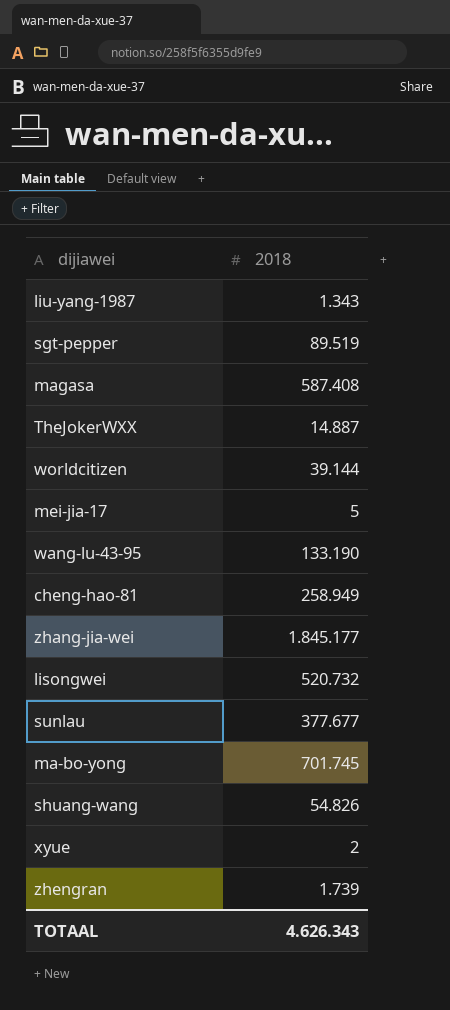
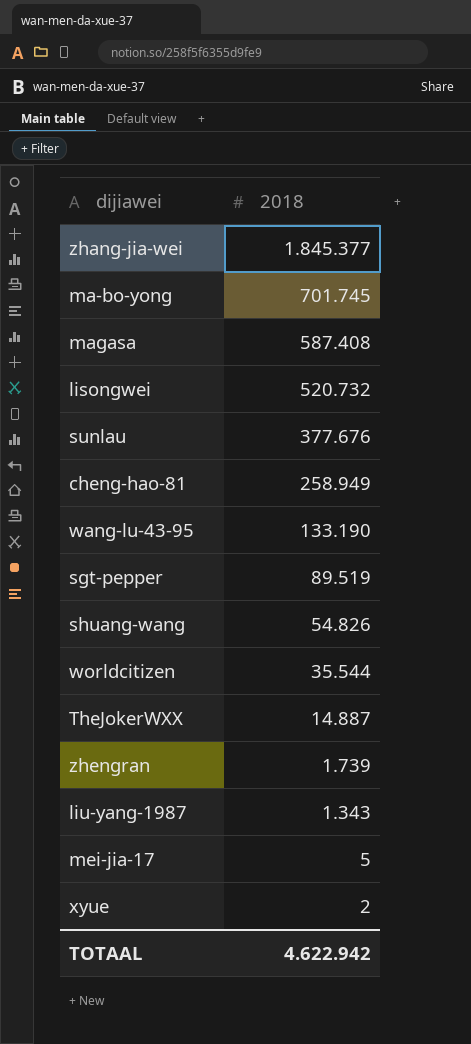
row order: none -> 2018 descending
zhang-jia-wei | 2018: 1.845.177 -> 1.845.377
sunlau | 2018: 377.677 -> 377.676
worldcitizen | 2018: 39.144 -> 35.544
TOTAAL | 2018: 4.626.343 -> 4.622.942

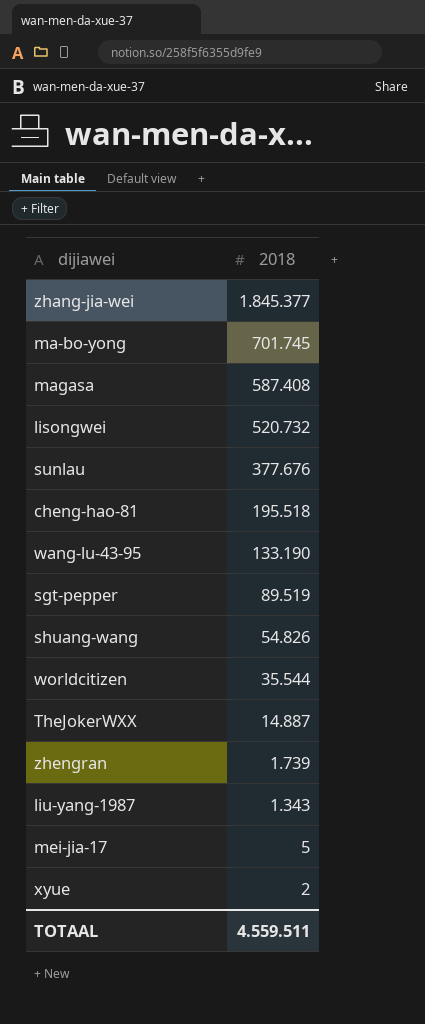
cheng-hao-81 | 2018: 258.949 -> 195.518
TOTAAL | 2018: 4.622.942 -> 4.559.511

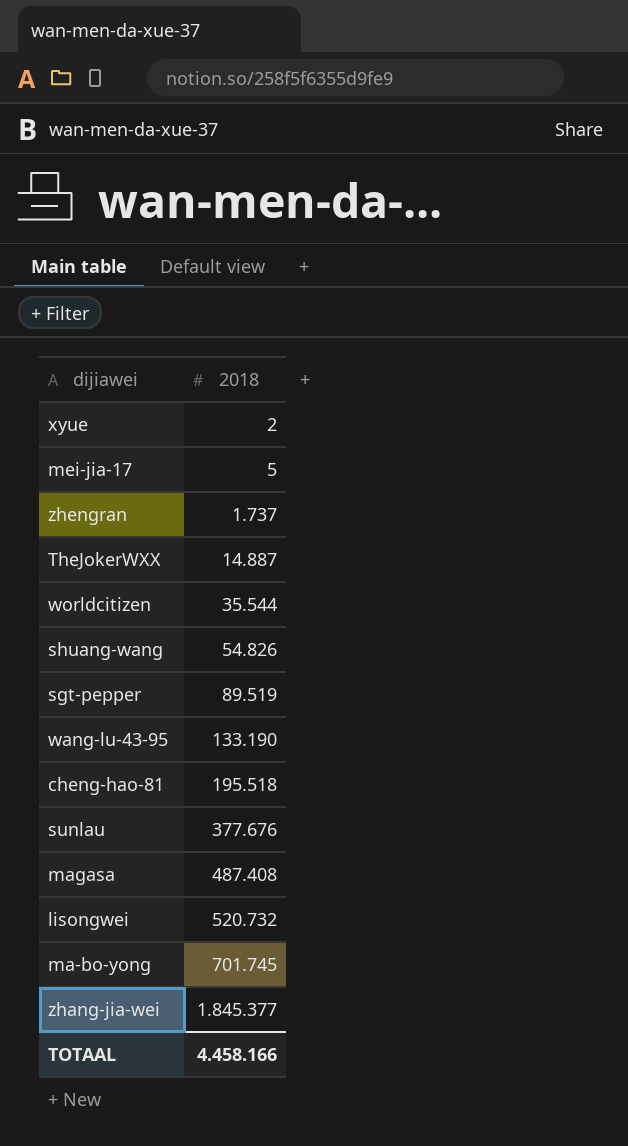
row order: 2018 descending -> 2018 ascending
row liu-yang-1987: 1.343 -> none
zhengran | 2018: 1.739 -> 1.737
magasa | 2018: 587.408 -> 487.408
TOTAAL | 2018: 4.559.511 -> 4.458.166

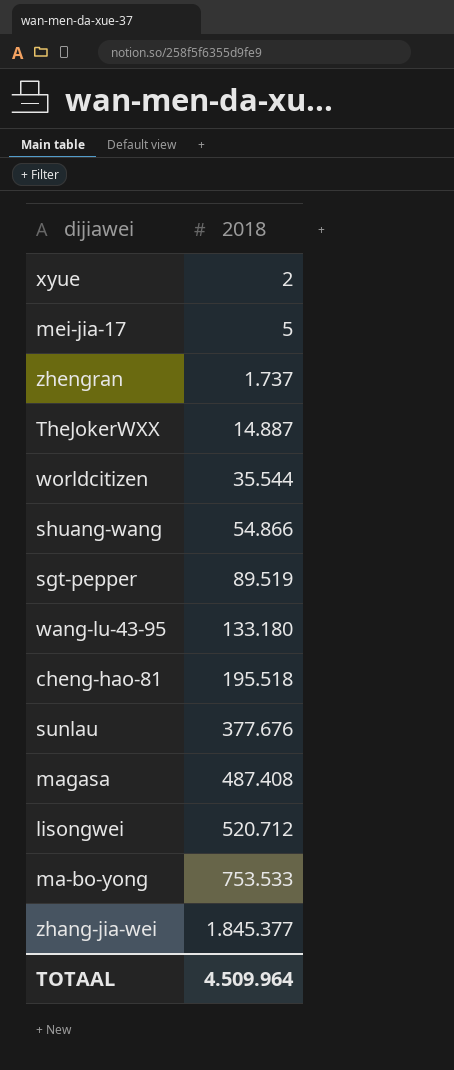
shuang-wang | 2018: 54.826 -> 54.866
wang-lu-43-95 | 2018: 133.190 -> 133.180
lisongwei | 2018: 520.732 -> 520.712
ma-bo-yong | 2018: 701.745 -> 753.533
TOTAAL | 2018: 4.458.166 -> 4.509.964

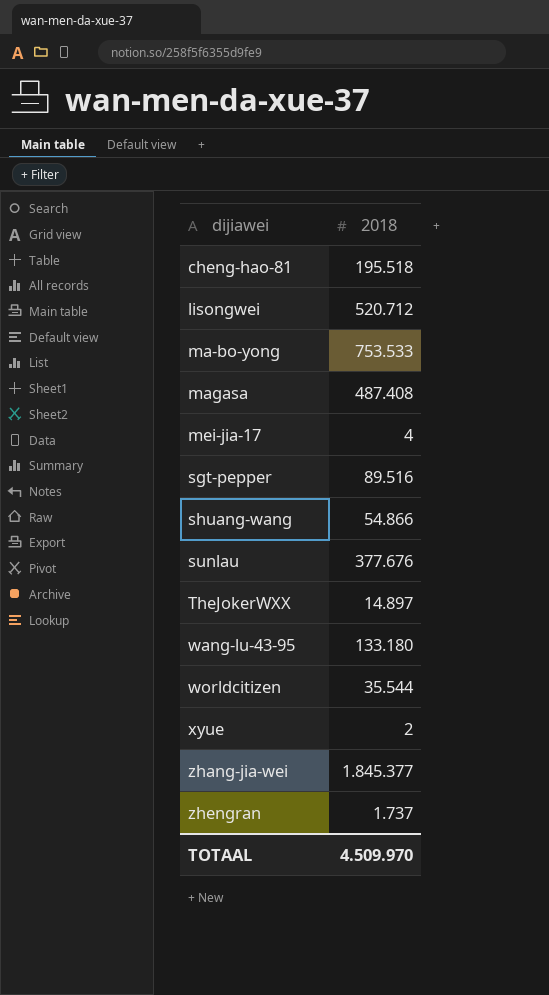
row order: 2018 ascending -> dijiawei ascending
mei-jia-17 | 2018: 5 -> 4
sgt-pepper | 2018: 89.519 -> 89.516
TheJokerWXX | 2018: 14.887 -> 14.897
TOTAAL | 2018: 4.509.964 -> 4.509.970

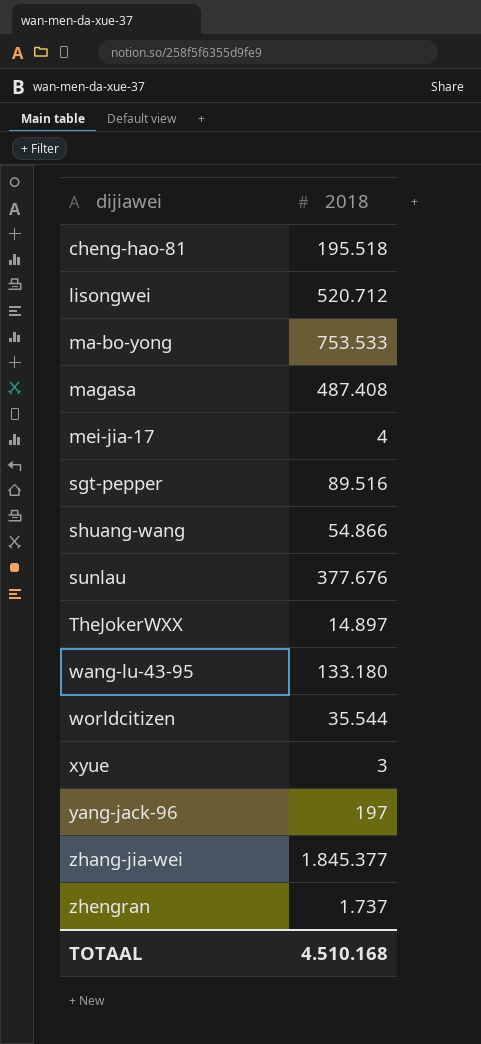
xyue | 2018: 2 -> 3
row yang-jack-96: none -> 197
TOTAAL | 2018: 4.509.970 -> 4.510.168

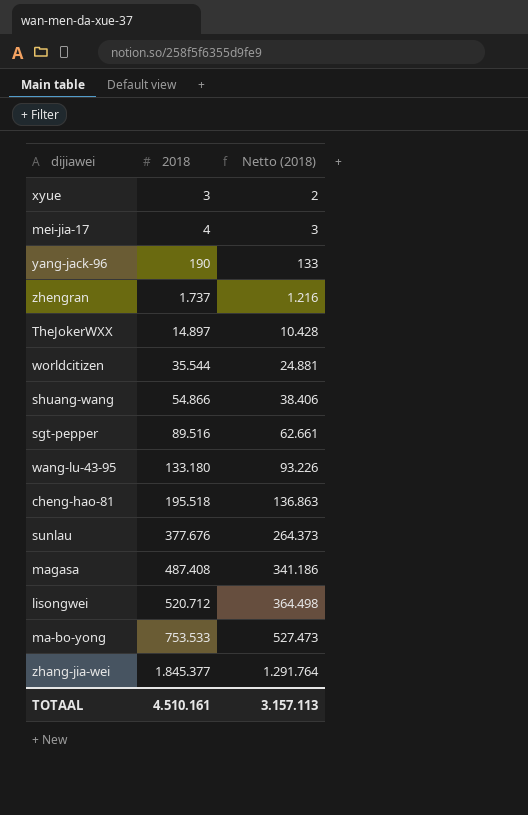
row order: dijiawei ascending -> 2018 ascending
column Netto (2018) | formula: none -> [2018] * 0,7
yang-jack-96 | 2018: 197 -> 190
TOTAAL | 2018: 4.510.168 -> 4.510.161

